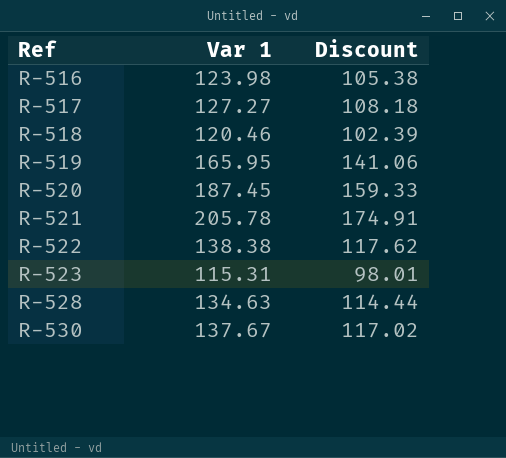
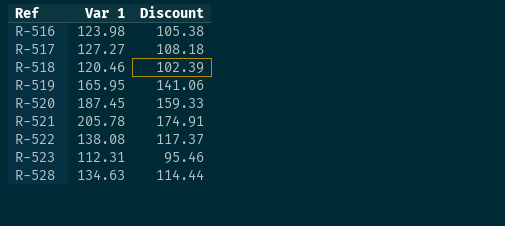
row R-530: 137.67 | 117.02 -> none
R-522 | Var 1: 138.38 -> 138.08
R-522 | Discount: 117.62 -> 117.37
R-523 | Var 1: 115.31 -> 112.31
R-523 | Discount: 98.01 -> 95.46

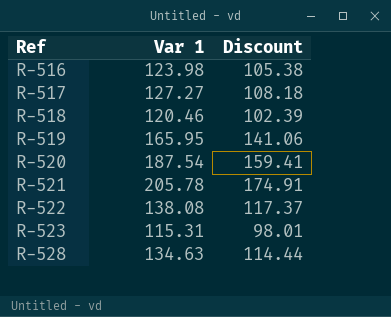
R-520 | Var 1: 187.45 -> 187.54
R-520 | Discount: 159.33 -> 159.41
R-523 | Var 1: 112.31 -> 115.31
R-523 | Discount: 95.46 -> 98.01

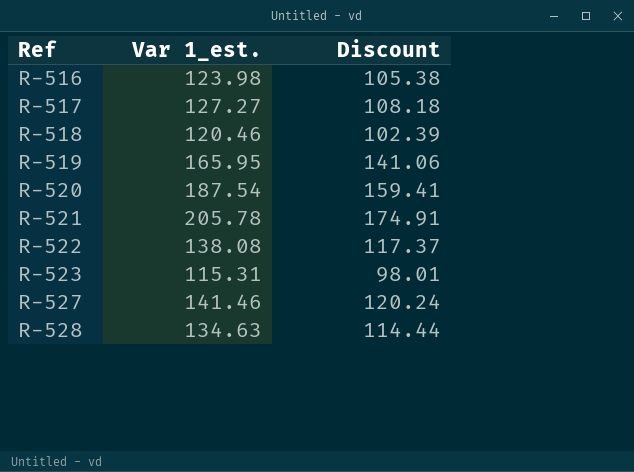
column name: Var 1 -> Var 1_est.
row R-527: none -> 141.46 | 120.24

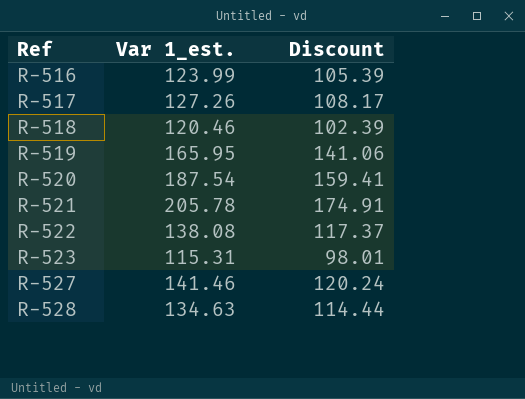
R-516 | Var 1_est.: 123.98 -> 123.99
R-516 | Discount: 105.38 -> 105.39
R-517 | Var 1_est.: 127.27 -> 127.26
R-517 | Discount: 108.18 -> 108.17

